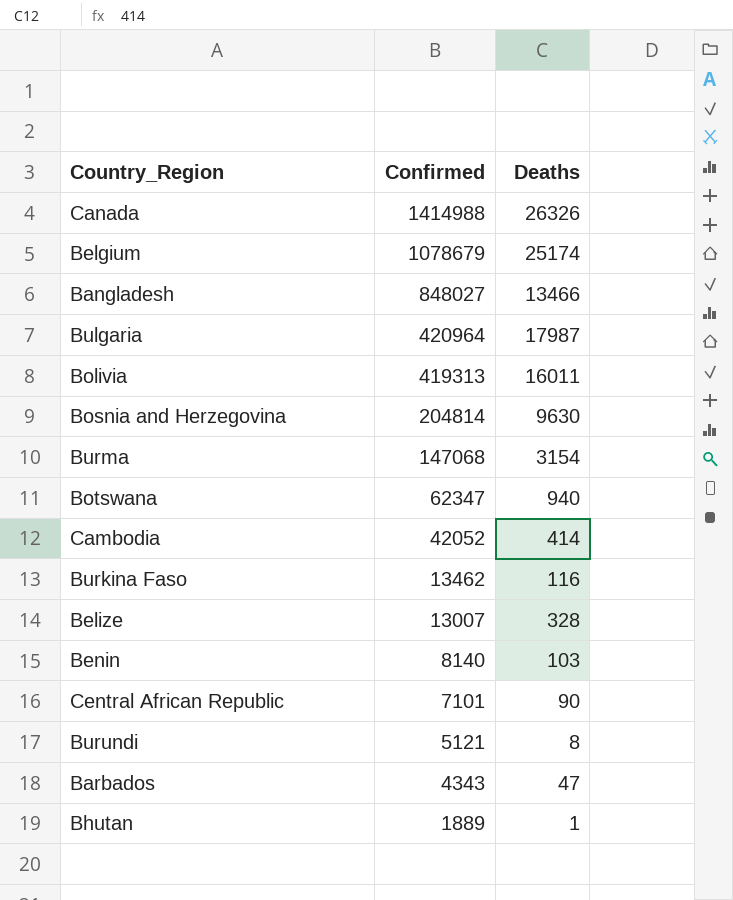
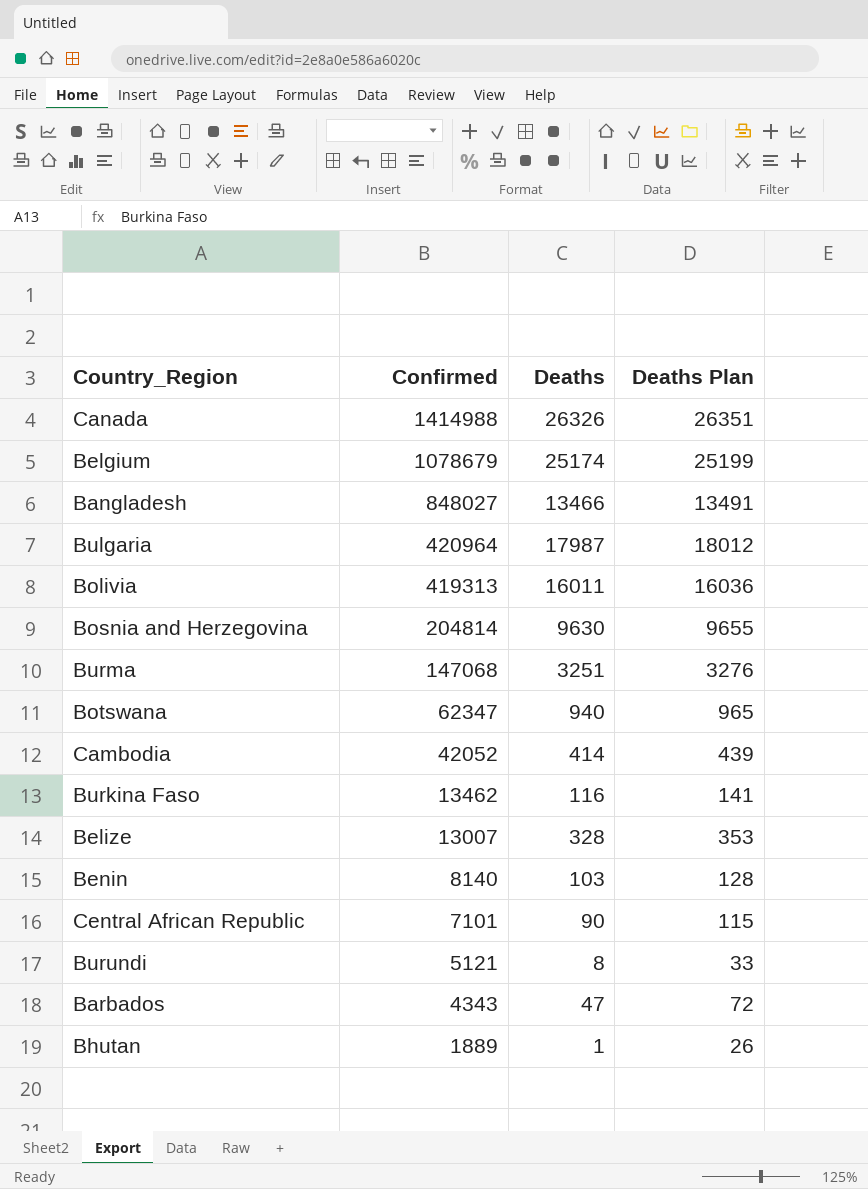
column Deaths Plan | formula: none -> [Deaths] + 25
Burma | Deaths: 3154 -> 3251

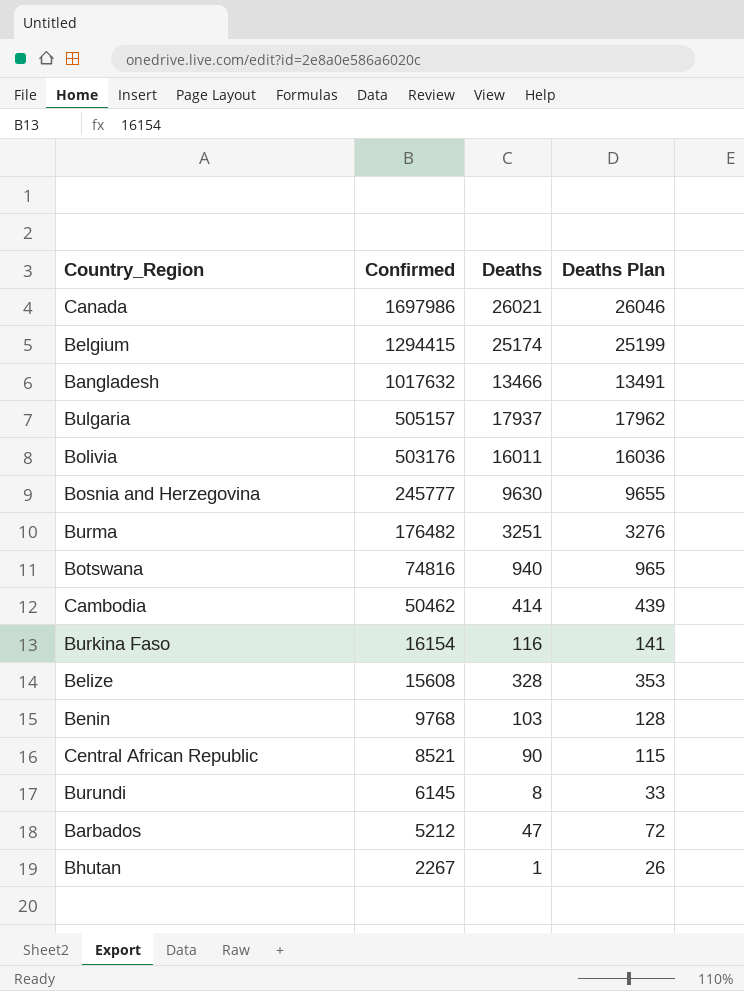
Canada | Confirmed: 1414988 -> 1697986
Canada | Deaths: 26326 -> 26021
Canada | Deaths Plan: 26351 -> 26046
Belgium | Confirmed: 1078679 -> 1294415
Bangladesh | Confirmed: 848027 -> 1017632
Bulgaria | Confirmed: 420964 -> 505157
Bulgaria | Deaths: 17987 -> 17937
Bulgaria | Deaths Plan: 18012 -> 17962
Bolivia | Confirmed: 419313 -> 503176
Bosnia and Herzegovina | Confirmed: 204814 -> 245777
Burma | Confirmed: 147068 -> 176482
Botswana | Confirmed: 62347 -> 74816
Cambodia | Confirmed: 42052 -> 50462
Burkina Faso | Confirmed: 13462 -> 16154
Belize | Confirmed: 13007 -> 15608
Benin | Confirmed: 8140 -> 9768
Central African Republic | Confirmed: 7101 -> 8521
Burundi | Confirmed: 5121 -> 6145
Barbados | Confirmed: 4343 -> 5212
Bhutan | Confirmed: 1889 -> 2267

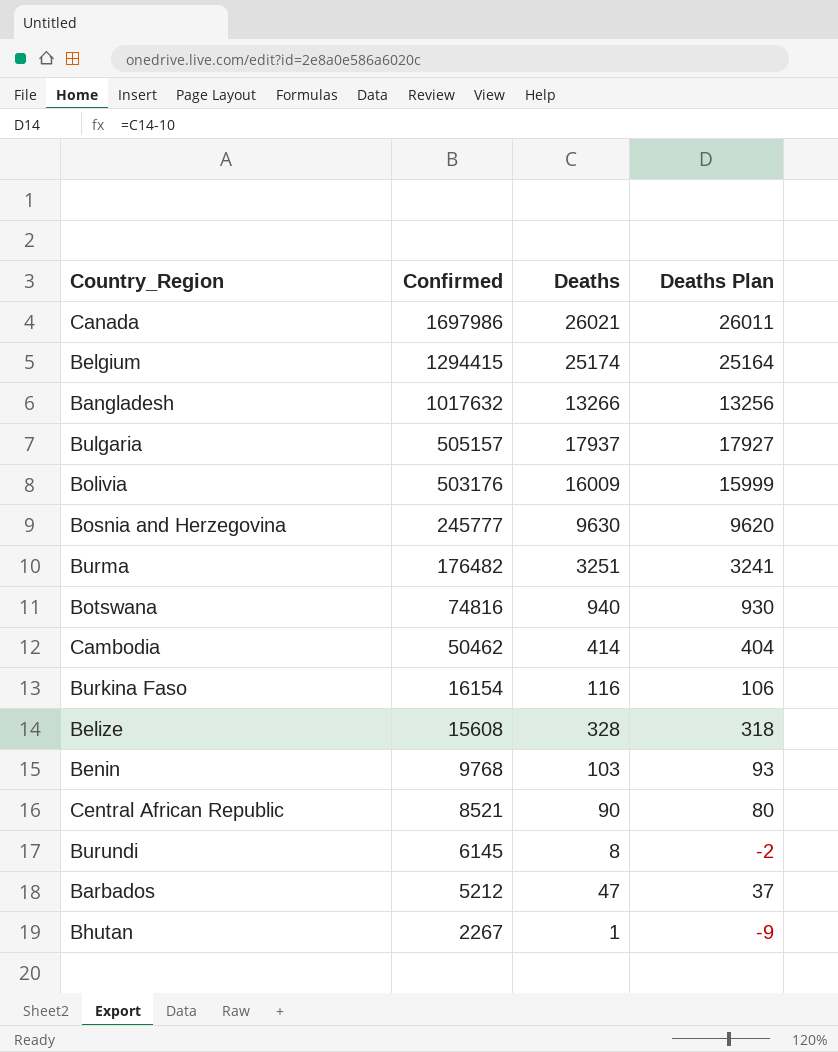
column Deaths Plan | formula: [Deaths] + 25 -> [Deaths] - 10
Bangladesh | Deaths: 13466 -> 13266
Bolivia | Deaths: 16011 -> 16009

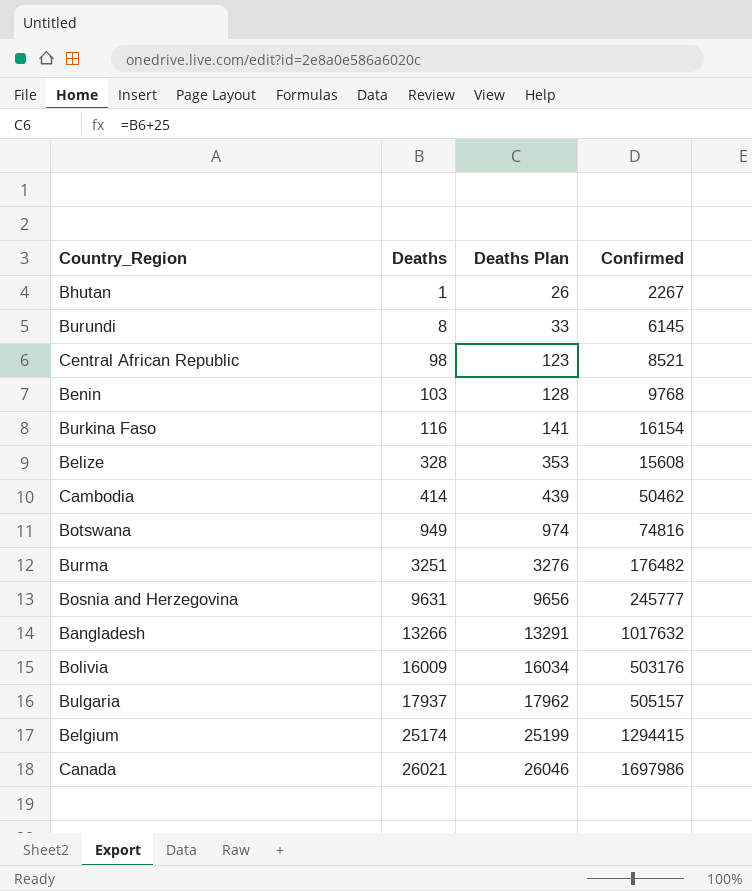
row order: Confirmed descending -> Deaths ascending
column Deaths Plan | formula: [Deaths] - 10 -> [Deaths] + 25
column Confirmed | position: 2 -> 4
row Barbados: 5212 | 47 | 37 -> none
Central African Republic | Deaths: 90 -> 98
Botswana | Deaths: 940 -> 949
Bosnia and Herzegovina | Deaths: 9630 -> 9631

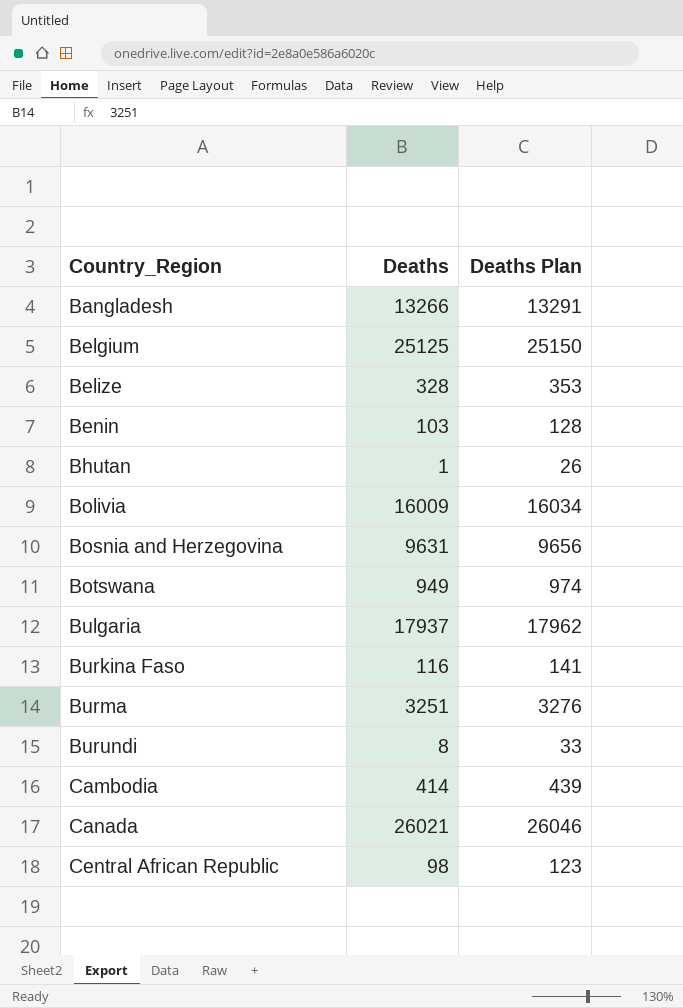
row order: Deaths ascending -> Country_Region ascending
column Confirmed | position: 4 -> none
Belgium | Deaths: 25174 -> 25125
Belgium | Deaths Plan: 25199 -> 25150

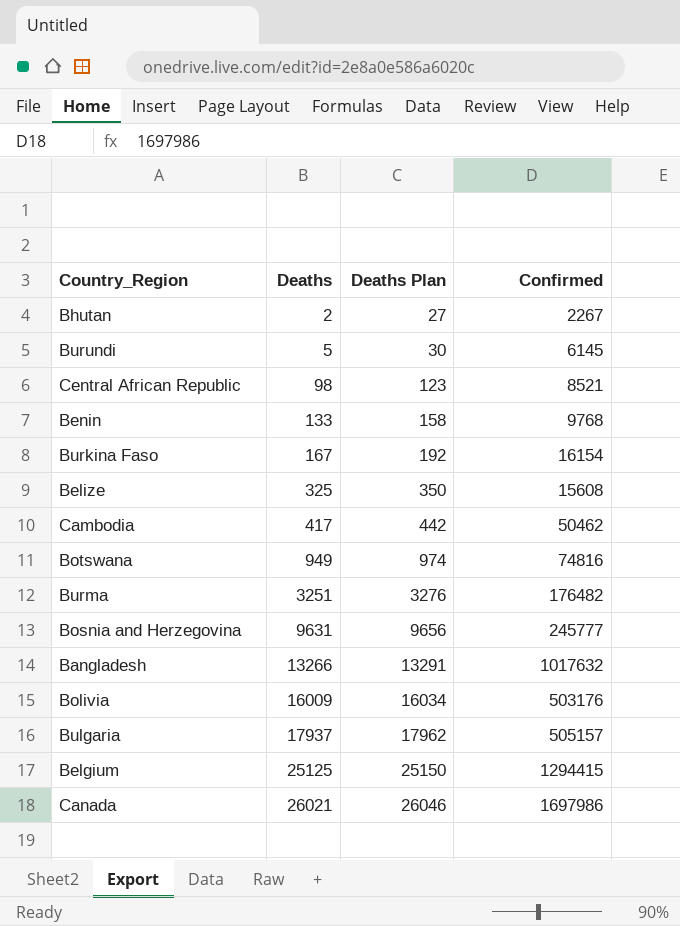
row order: Country_Region ascending -> Deaths ascending
column Confirmed | position: none -> 4
Bhutan | Deaths: 1 -> 2
Bhutan | Deaths Plan: 26 -> 27
Burundi | Deaths: 8 -> 5
Burundi | Deaths Plan: 33 -> 30
Benin | Deaths: 103 -> 133
Benin | Deaths Plan: 128 -> 158
Burkina Faso | Deaths: 116 -> 167
Burkina Faso | Deaths Plan: 141 -> 192
Belize | Deaths: 328 -> 325
Belize | Deaths Plan: 353 -> 350
Cambodia | Deaths: 414 -> 417
Cambodia | Deaths Plan: 439 -> 442

